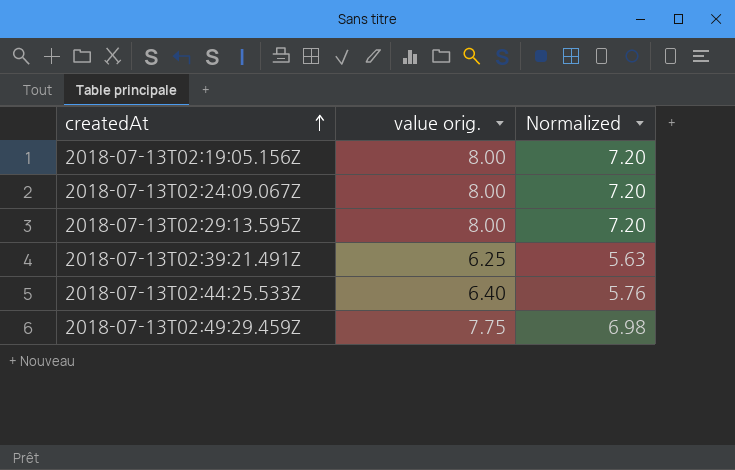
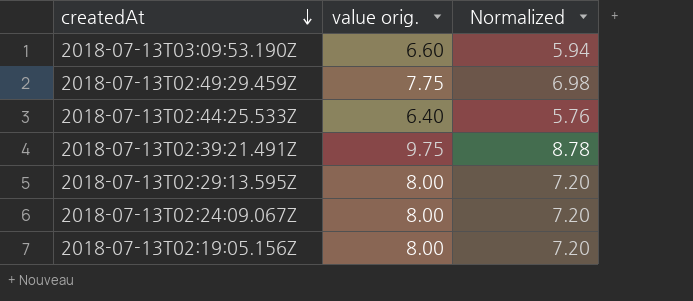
row order: createdAt ascending -> createdAt descending
row 2018-07-13T03:09:53.190Z: none -> 6.60 | 5.94
2018-07-13T02:39:21.491Z | value orig.: 6.25 -> 9.75
2018-07-13T02:39:21.491Z | Normalized: 5.63 -> 8.78

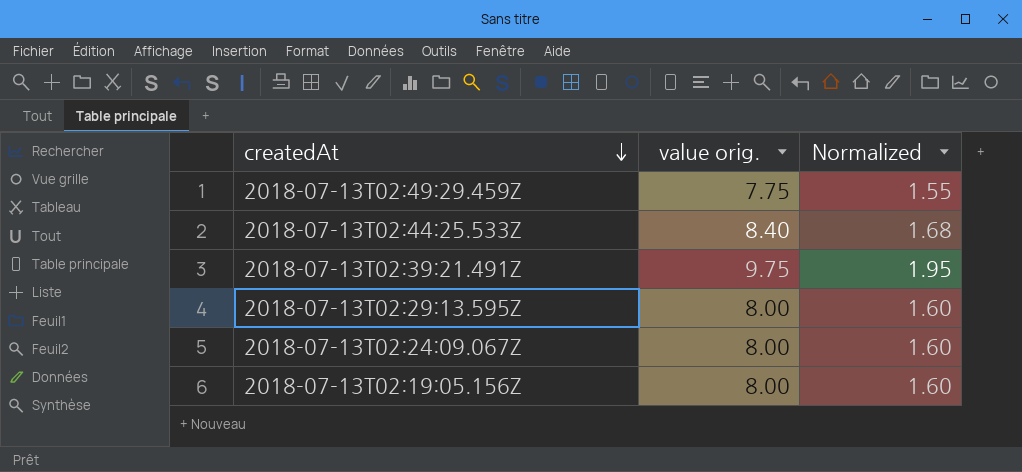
column Normalized | formula: [value orig.] * 0.9 -> [value orig.] * 0.2
row 2018-07-13T03:09:53.190Z: 6.60 | 5.94 -> none
2018-07-13T02:44:25.533Z | value orig.: 6.40 -> 8.40

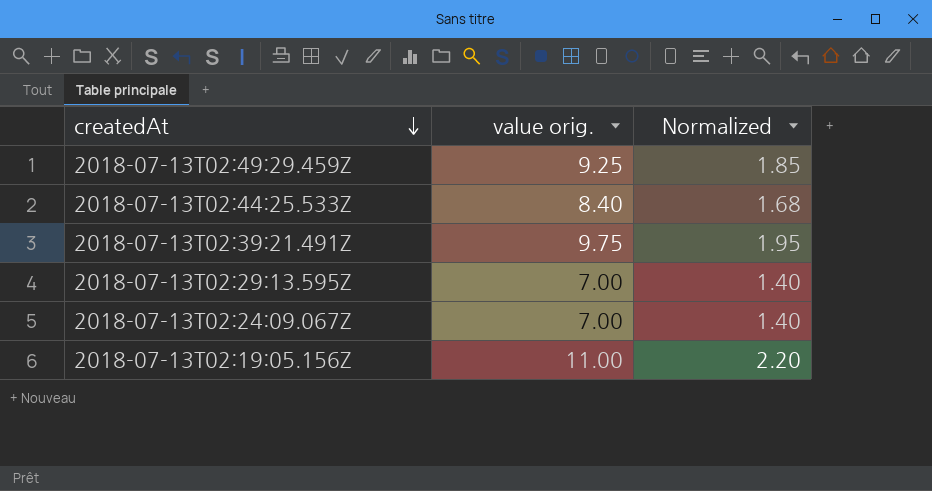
2018-07-13T02:49:29.459Z | value orig.: 7.75 -> 9.25
2018-07-13T02:49:29.459Z | Normalized: 1.55 -> 1.85
2018-07-13T02:29:13.595Z | value orig.: 8.00 -> 7.00
2018-07-13T02:29:13.595Z | Normalized: 1.60 -> 1.40
2018-07-13T02:24:09.067Z | value orig.: 8.00 -> 7.00
2018-07-13T02:24:09.067Z | Normalized: 1.60 -> 1.40
2018-07-13T02:19:05.156Z | value orig.: 8.00 -> 11.00
2018-07-13T02:19:05.156Z | Normalized: 1.60 -> 2.20

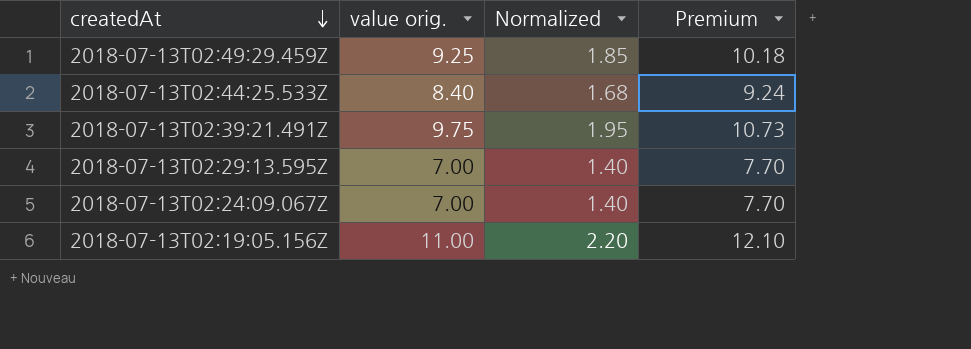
column Premium | formula: none -> [value orig.] * 1.1

